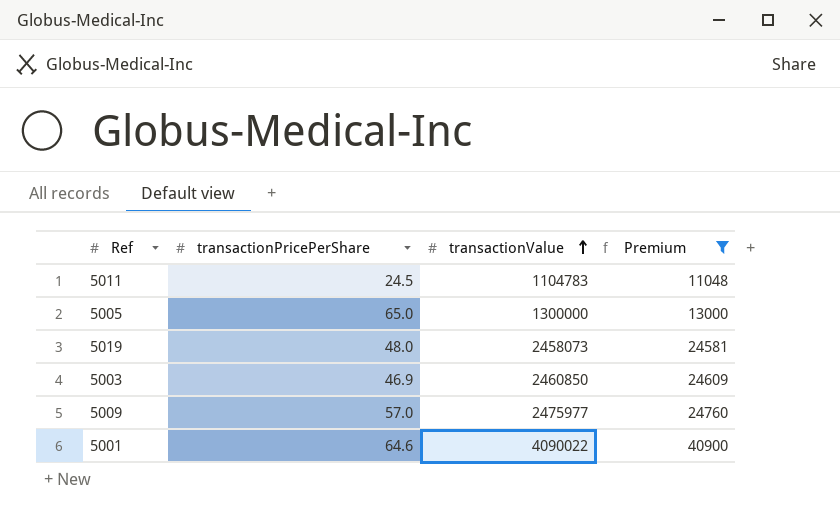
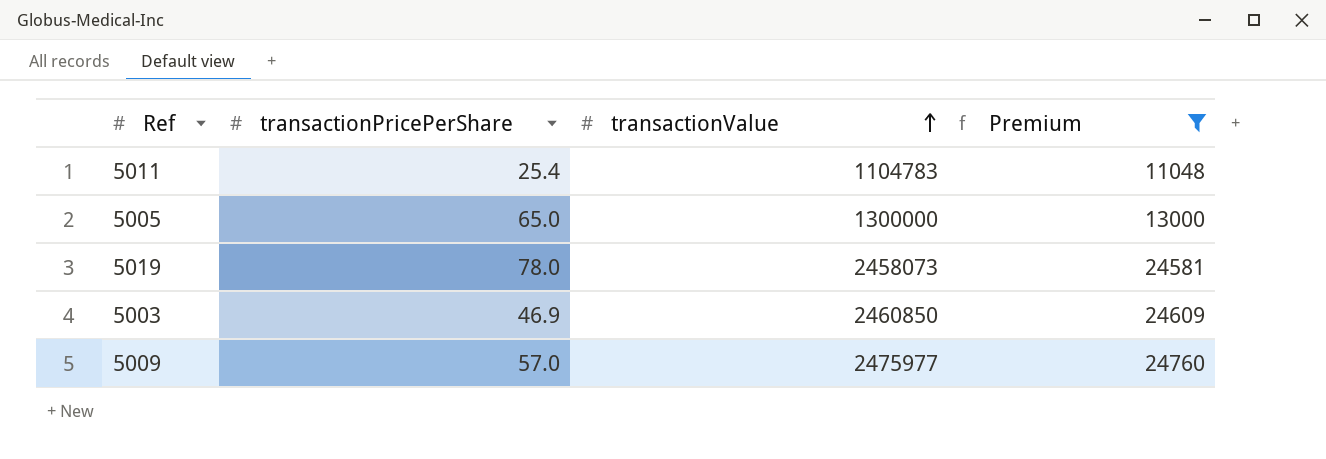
row 5001: 64.6 | 4090022 | 40900 -> none
5011 | transactionPricePerShare: 24.5 -> 25.4
5019 | transactionPricePerShare: 48.0 -> 78.0

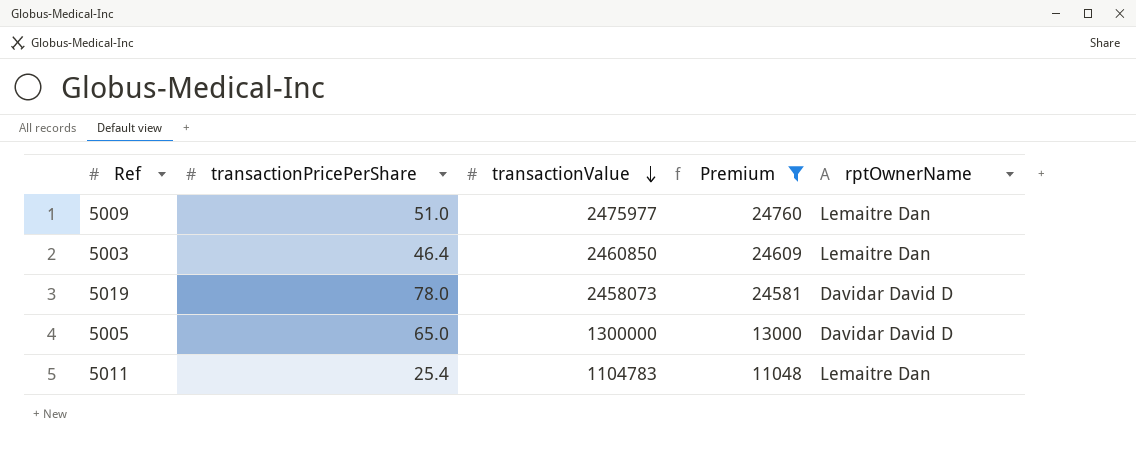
row order: transactionValue ascending -> transactionValue descending
column rptOwnerName | position: none -> 5
5009 | transactionPricePerShare: 57.0 -> 51.0
5003 | transactionPricePerShare: 46.9 -> 46.4

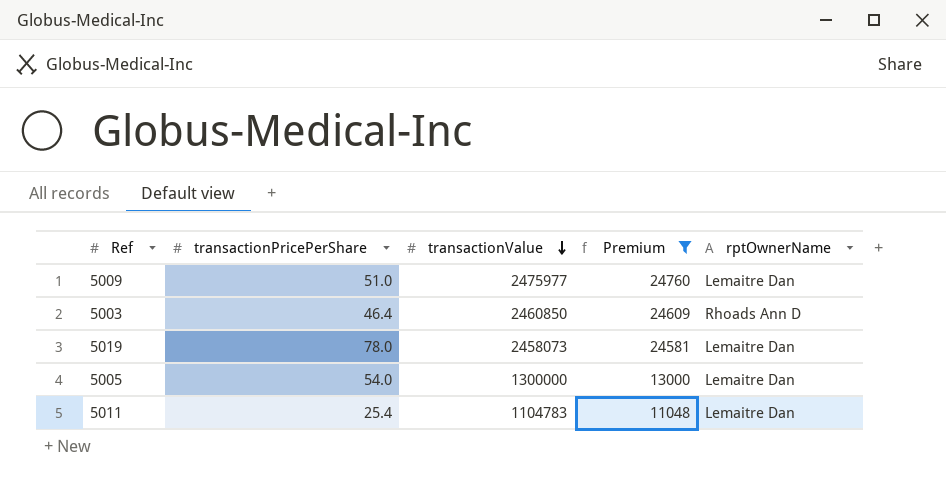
5003 | rptOwnerName: Lemaitre Dan -> Rhoads Ann D
5019 | rptOwnerName: Davidar David D -> Lemaitre Dan
5005 | transactionPricePerShare: 65.0 -> 54.0
5005 | rptOwnerName: Davidar David D -> Lemaitre Dan

